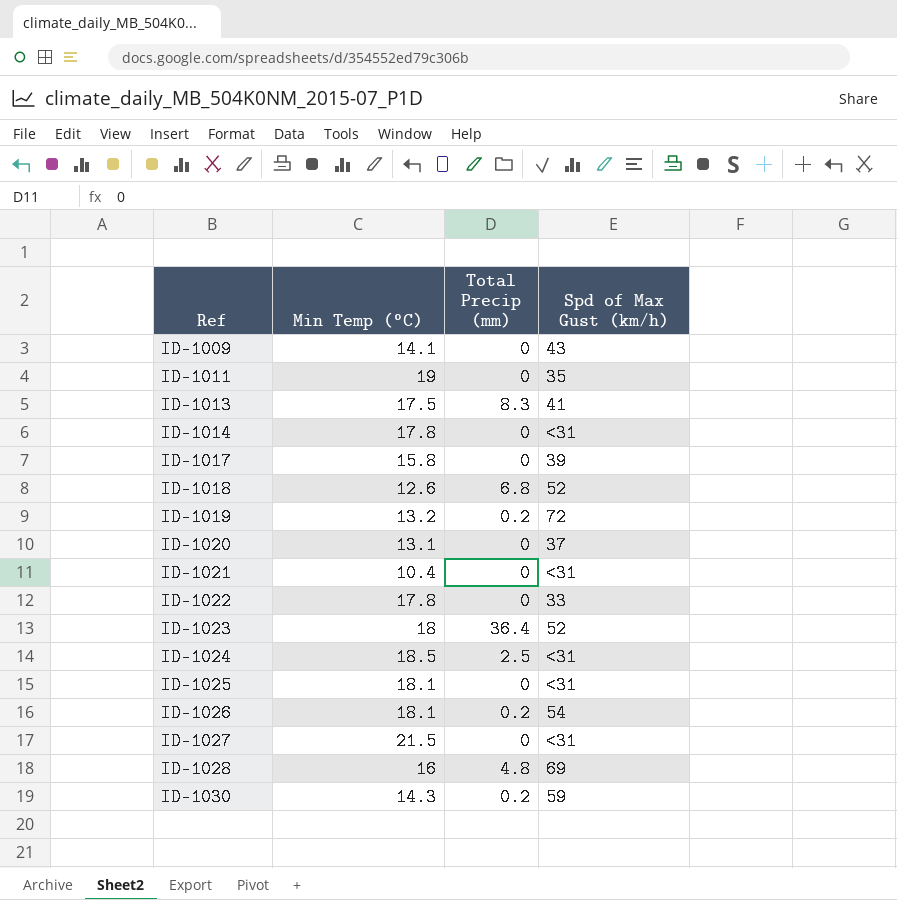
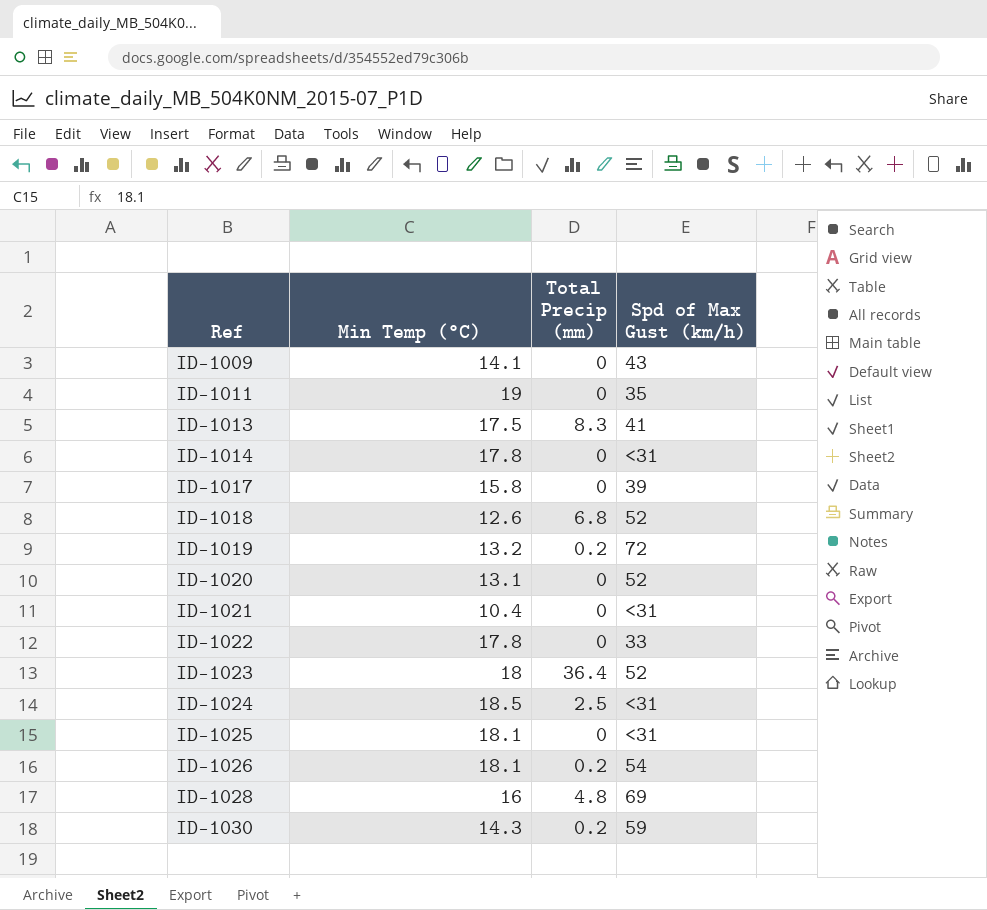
row ID-1027: 21.5 | 0 | <31 -> none
ID-1020 | Spd of Max Gust (km/h): 37 -> 52

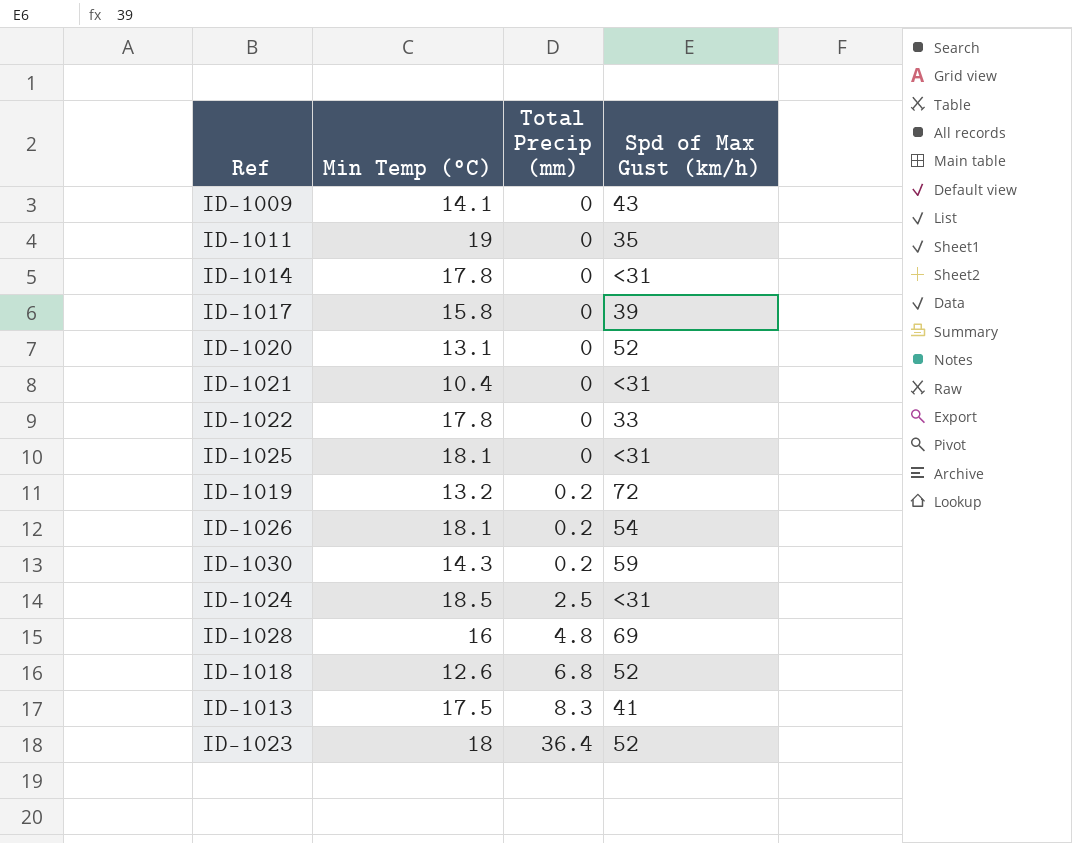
row order: Ref ascending -> Total Precip (mm) ascending

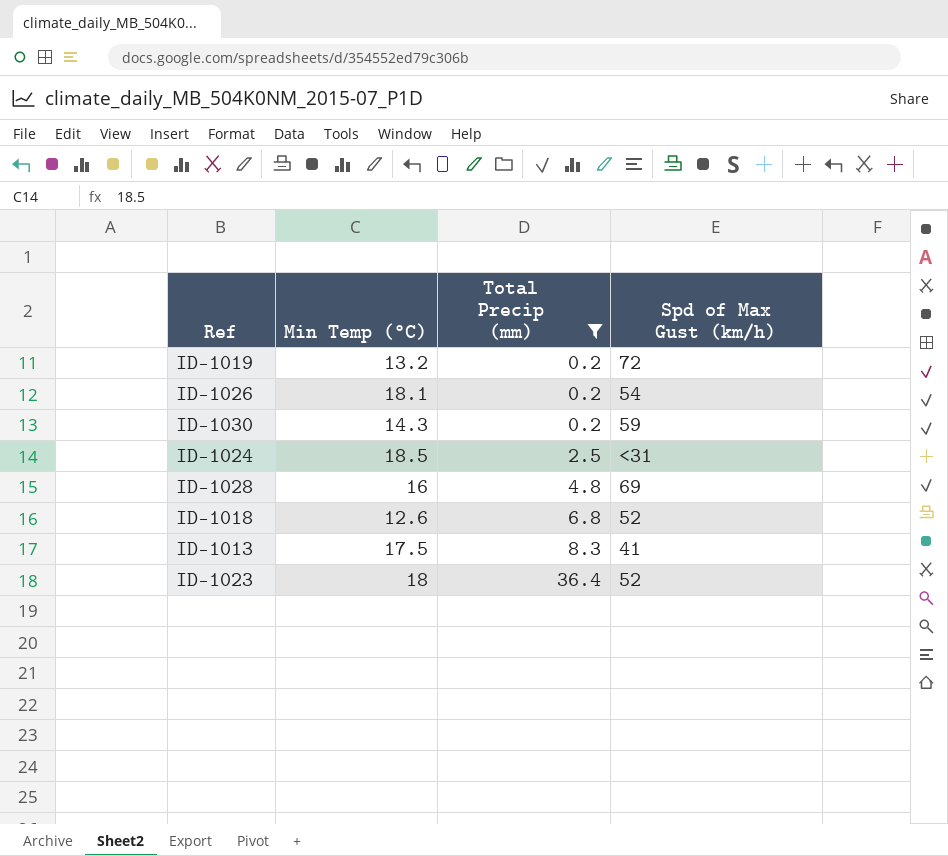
filter: none -> Total Precip (mm) != 0

